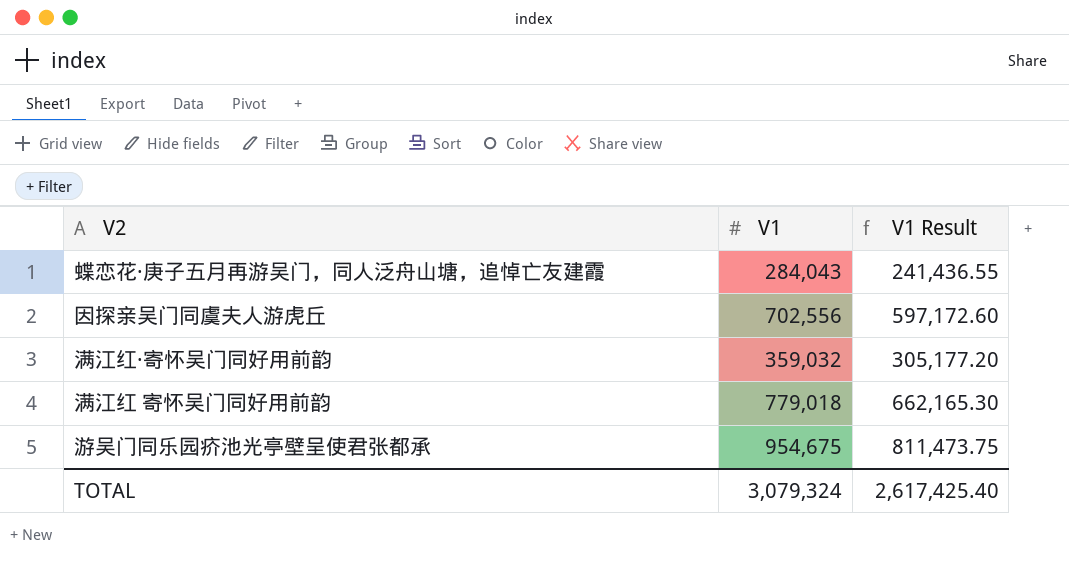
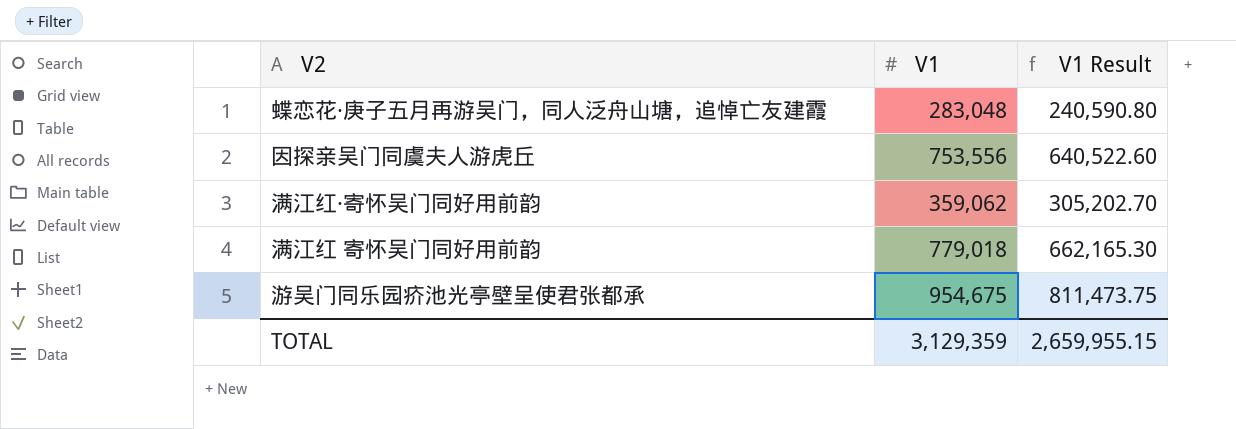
蝶恋花·庚子五月再游吴门，同人泛舟山塘，追悼亡友建霞 | V1: 284,043 -> 283,048
蝶恋花·庚子五月再游吴门，同人泛舟山塘，追悼亡友建霞 | V1 Result: 241,436.55 -> 240,590.80
因探亲吴门同虞夫人游虎丘 | V1: 702,556 -> 753,556
因探亲吴门同虞夫人游虎丘 | V1 Result: 597,172.60 -> 640,522.60
满江红·寄怀吴门同好用前韵 | V1: 359,032 -> 359,062
满江红·寄怀吴门同好用前韵 | V1 Result: 305,177.20 -> 305,202.70
TOTAL | V1: 3,079,324 -> 3,129,359
TOTAL | V1 Result: 2,617,425.40 -> 2,659,955.15

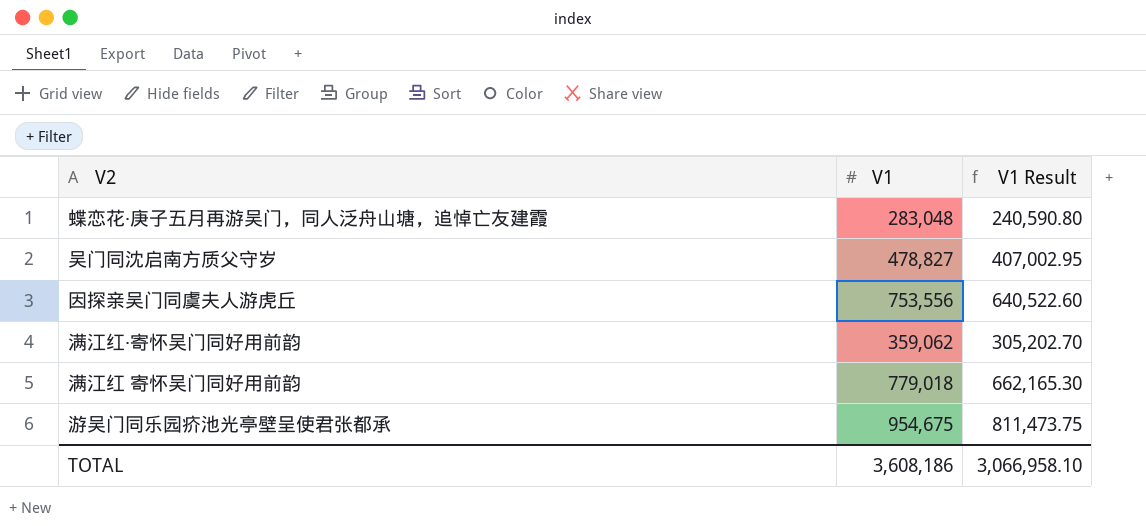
row 吴门同沈启南方质父守岁: none -> 478,827 | 407,002.95
TOTAL | V1: 3,129,359 -> 3,608,186
TOTAL | V1 Result: 2,659,955.15 -> 3,066,958.10

